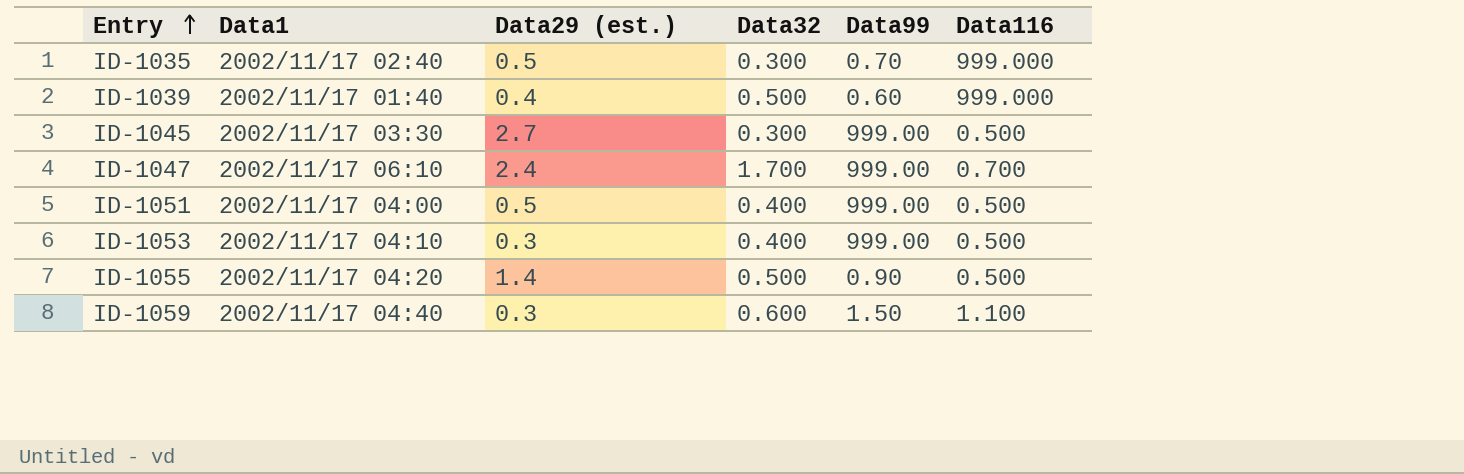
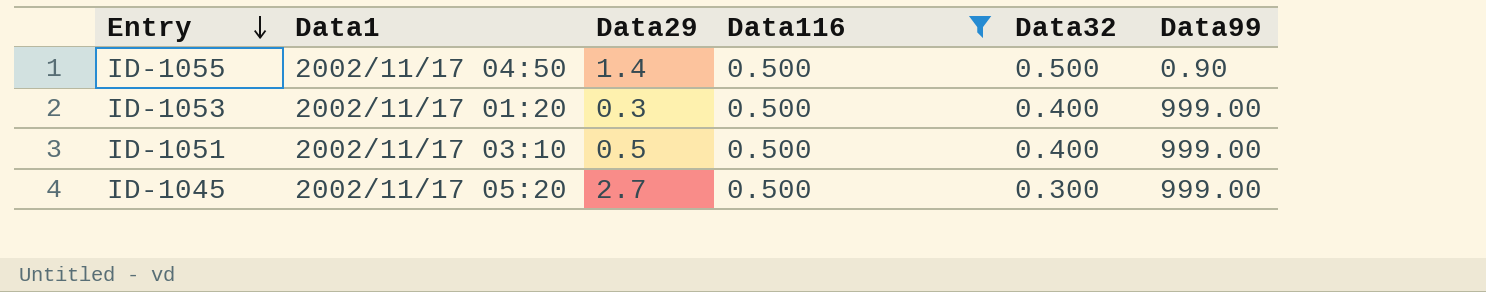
filter: none -> Data116 = 0.500
row order: Entry ascending -> Entry descending
column name: Data29 (est.) -> Data29
column Data116 | position: 6 -> 4
ID-1055 | Data1: 2002/11/17 04:20 -> 2002/11/17 04:50
ID-1053 | Data1: 2002/11/17 04:10 -> 2002/11/17 01:20
ID-1051 | Data1: 2002/11/17 04:00 -> 2002/11/17 03:10
ID-1045 | Data1: 2002/11/17 03:30 -> 2002/11/17 05:20

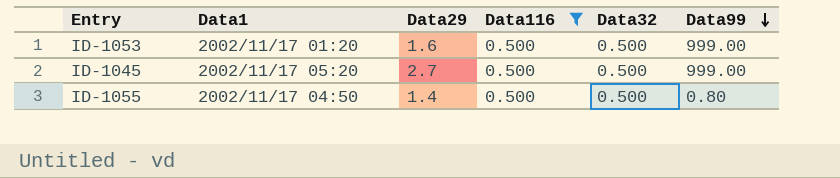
row order: Entry descending -> Data99 descending
row ID-1051: 2002/11/17 03:10 | 0.5 | 0.500 | 0.400 | 999.00 -> none
ID-1053 | Data29: 0.3 -> 1.6
ID-1053 | Data32: 0.400 -> 0.500
ID-1045 | Data32: 0.300 -> 0.500
ID-1055 | Data99: 0.90 -> 0.80

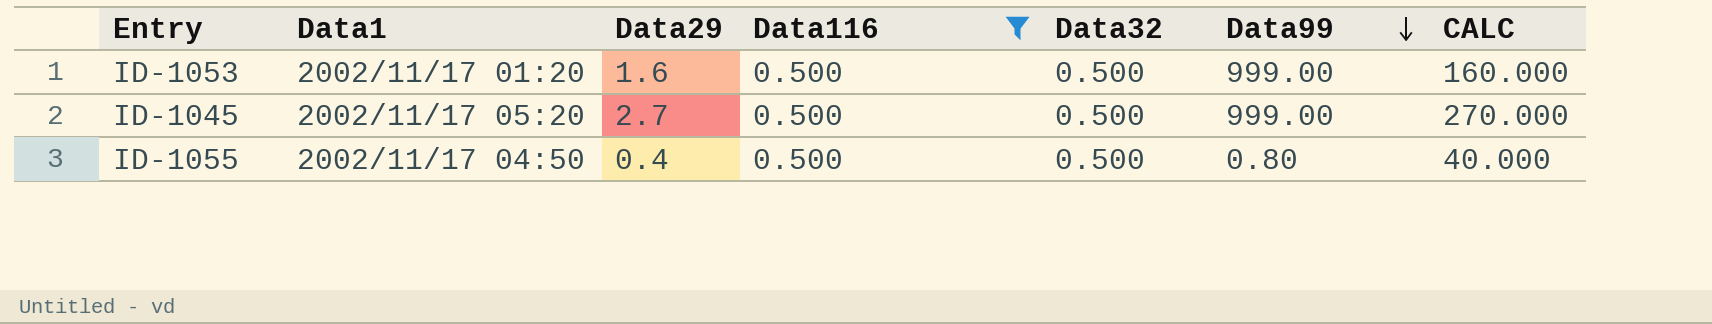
column CALC | formula: none -> [Data29] * 100
ID-1055 | Data29: 1.4 -> 0.4

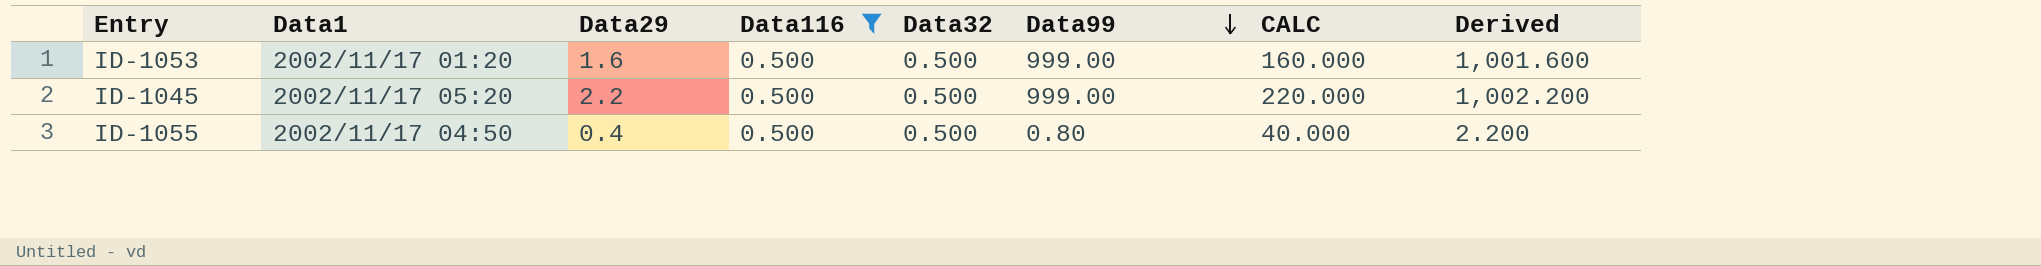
column Derived | formula: none -> [Data29] + [Data116] + [Data32] + [Data99]
ID-1045 | Data29: 2.7 -> 2.2
ID-1045 | CALC: 270.000 -> 220.000

